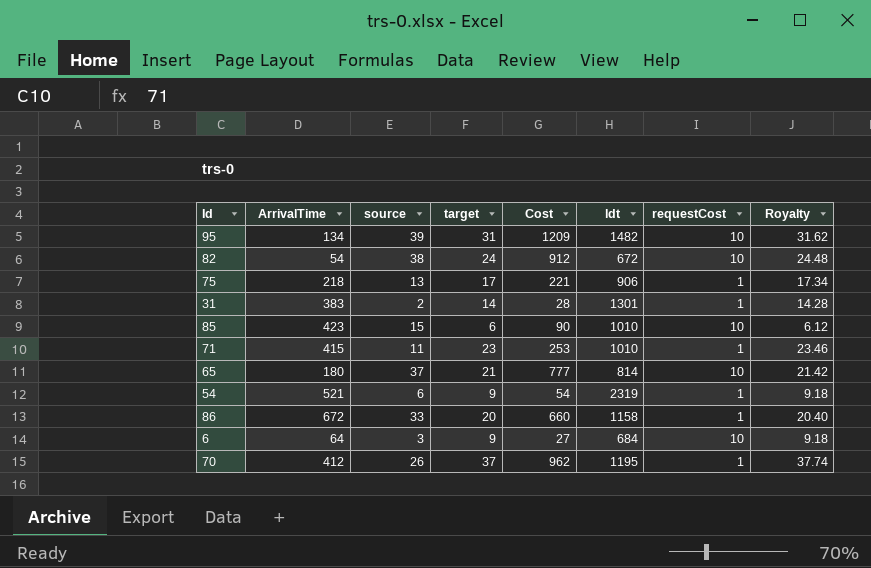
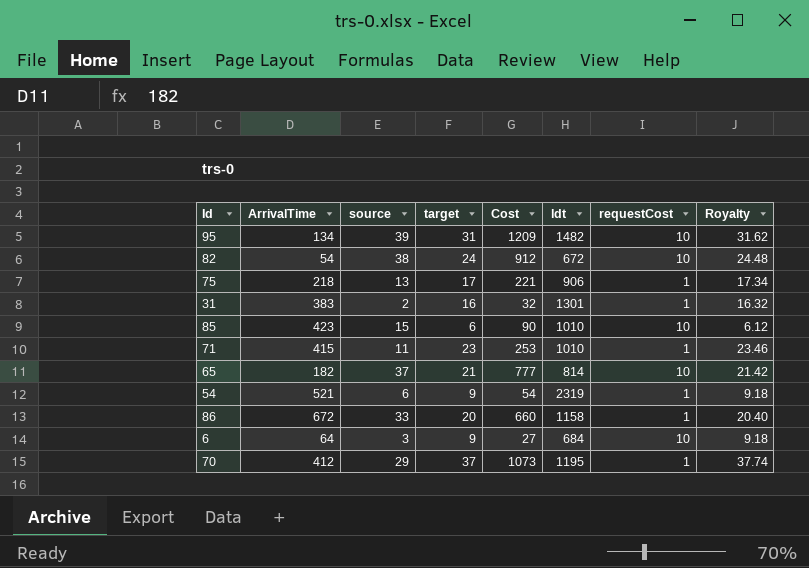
31 | target: 14 -> 16
31 | Cost: 28 -> 32
31 | Royalty: 14.28 -> 16.32
65 | ArrivalTime: 180 -> 182
70 | source: 26 -> 29
70 | Cost: 962 -> 1073

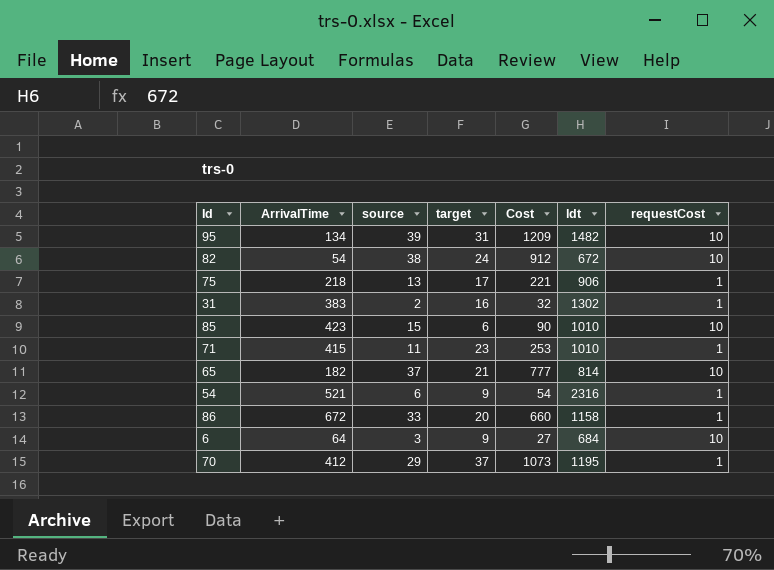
column Royalty | formula: [target] * 1.02 -> none
31 | ldt: 1301 -> 1302
54 | ldt: 2319 -> 2316

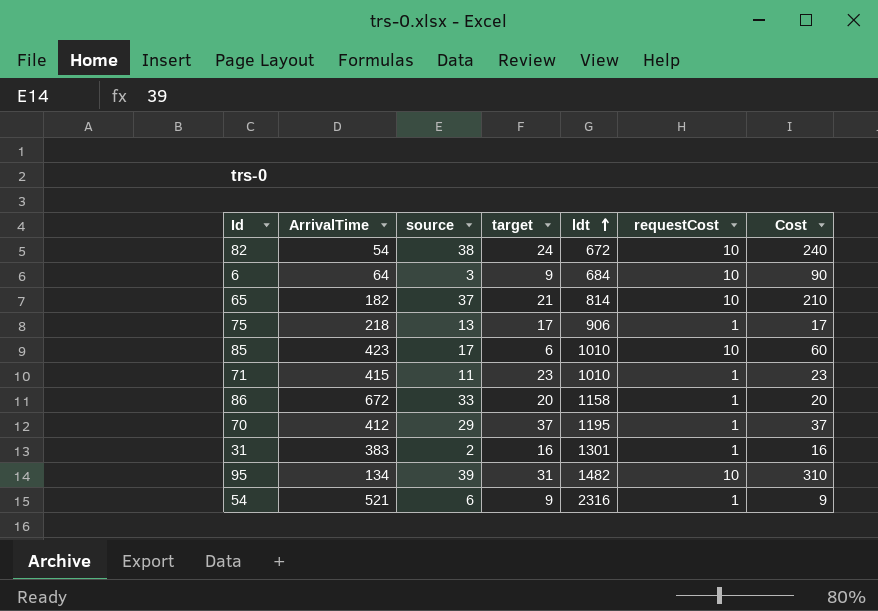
row order: none -> ldt ascending
column Cost | formula: [source] * [target] -> [target] * [requestCost]
column Cost | position: 5 -> 7
85 | source: 15 -> 17
31 | ldt: 1302 -> 1301

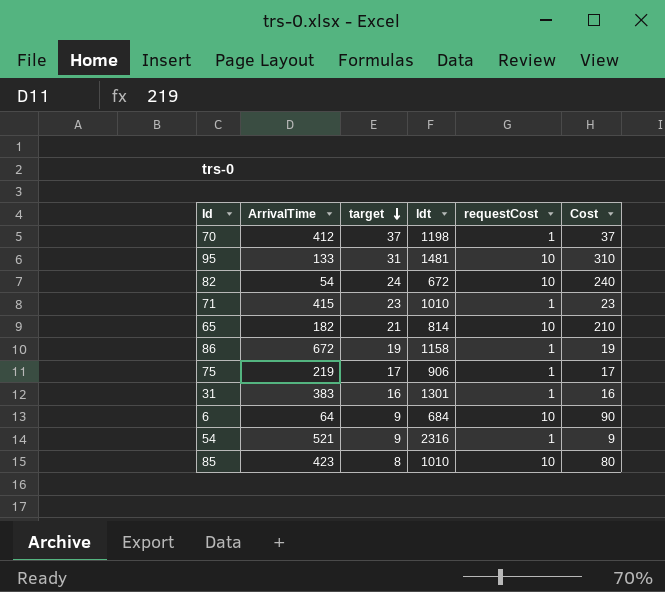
row order: ldt ascending -> target descending
column source | position: 3 -> none
70 | ldt: 1195 -> 1198
95 | ArrivalTime: 134 -> 133
95 | ldt: 1482 -> 1481
86 | target: 20 -> 19
86 | Cost: 20 -> 19
75 | ArrivalTime: 218 -> 219
85 | target: 6 -> 8
85 | Cost: 60 -> 80

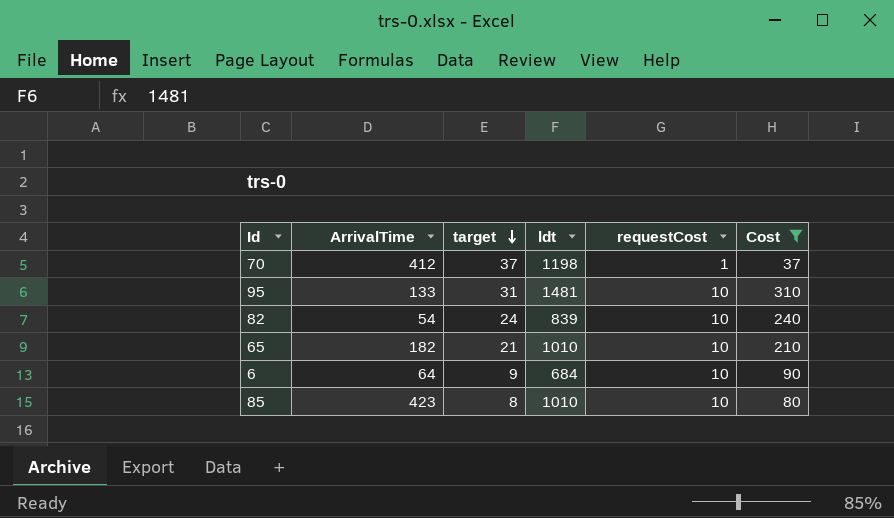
filter: none -> Cost >= 37
82 | ldt: 672 -> 839
65 | ldt: 814 -> 1010

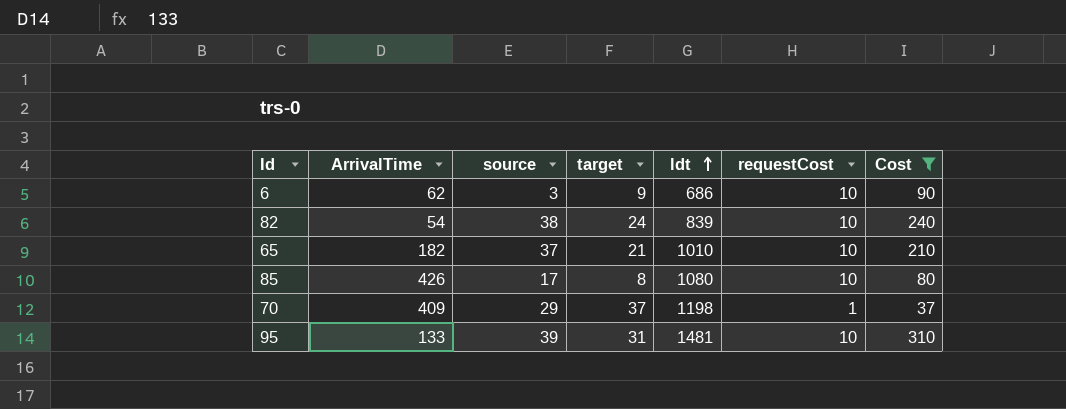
row order: target descending -> ldt ascending
column source | position: none -> 3
6 | ArrivalTime: 64 -> 62
6 | ldt: 684 -> 686
85 | ArrivalTime: 423 -> 426
85 | ldt: 1010 -> 1080
70 | ArrivalTime: 412 -> 409

